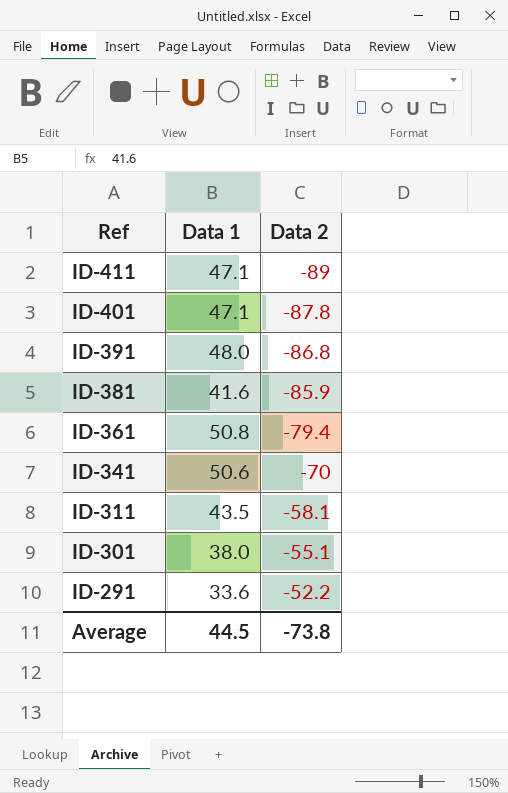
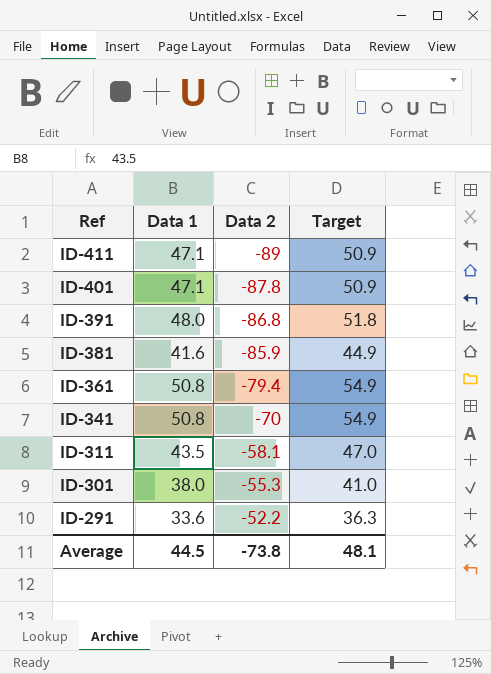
column Target | formula: none -> [Data 1] * 1.08
ID-341 | Data 1: 50.6 -> 50.8
ID-301 | Data 2: -55.1 -> -55.3

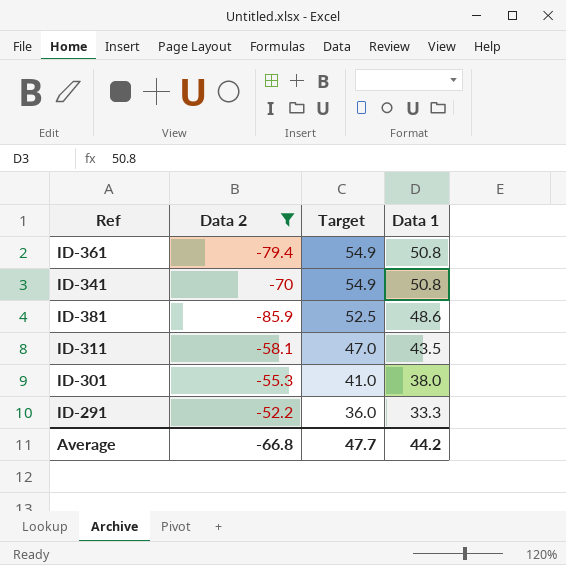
filter: none -> Data 2 >= -85.9
row order: Ref descending -> Target descending
column Data 1 | position: 2 -> 4
ID-381 | Target: 44.9 -> 52.5
ID-381 | Data 1: 41.6 -> 48.6
ID-291 | Target: 36.3 -> 36.0
ID-291 | Data 1: 33.6 -> 33.3
Average | Data 2: -73.8 -> -66.8
Average | Target: 48.1 -> 47.7
Average | Data 1: 44.5 -> 44.2

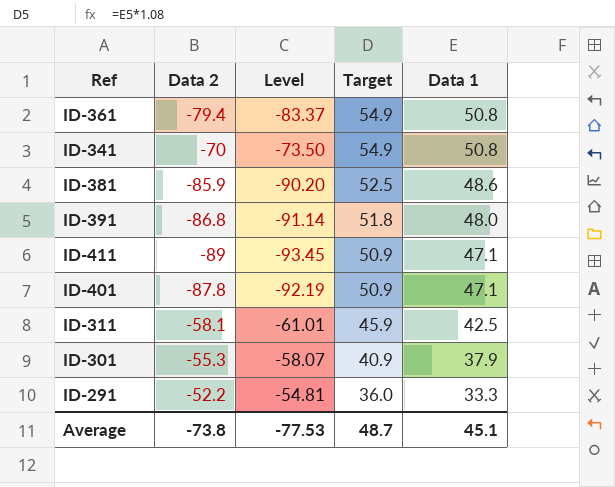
filter: Data 2 >= -85.9 -> none
column Level | formula: none -> [Data 2] * 1.05
ID-311 | Target: 47.0 -> 45.9
ID-311 | Data 1: 43.5 -> 42.5
ID-301 | Target: 41.0 -> 40.9
ID-301 | Data 1: 38.0 -> 37.9
Average | Data 2: -66.8 -> -73.8
Average | Target: 47.7 -> 48.7
Average | Data 1: 44.2 -> 45.1

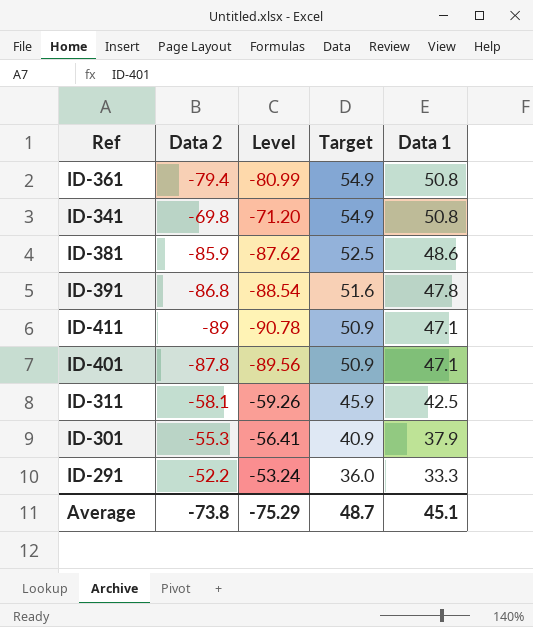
column Level | formula: [Data 2] * 1.05 -> [Data 2] * 1.02
ID-341 | Data 2: -70 -> -69.8
ID-391 | Target: 51.8 -> 51.6
ID-391 | Data 1: 48.0 -> 47.8
Average | Level: -77.53 -> -75.29

